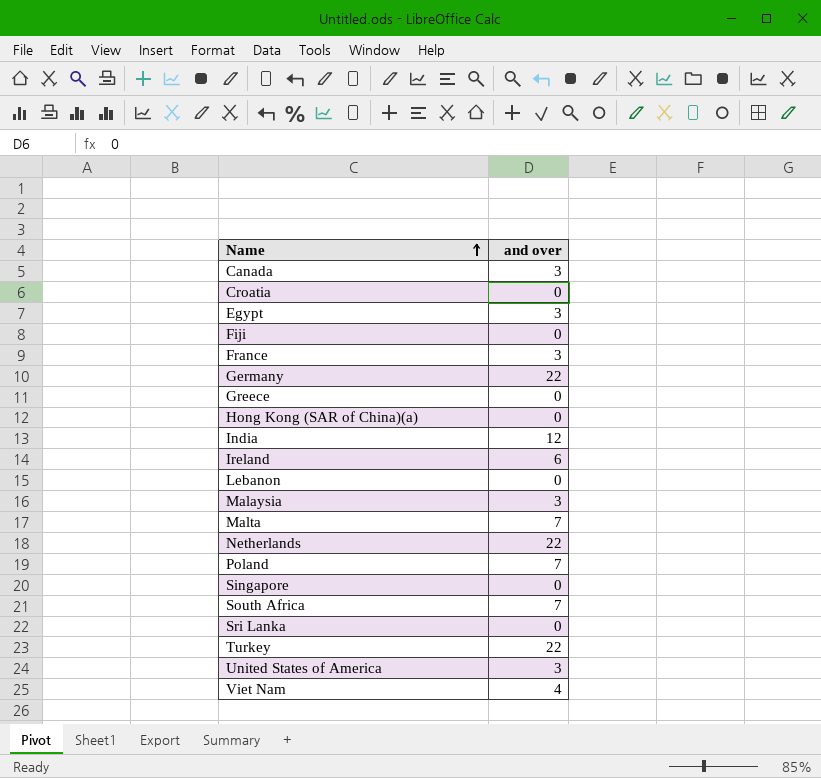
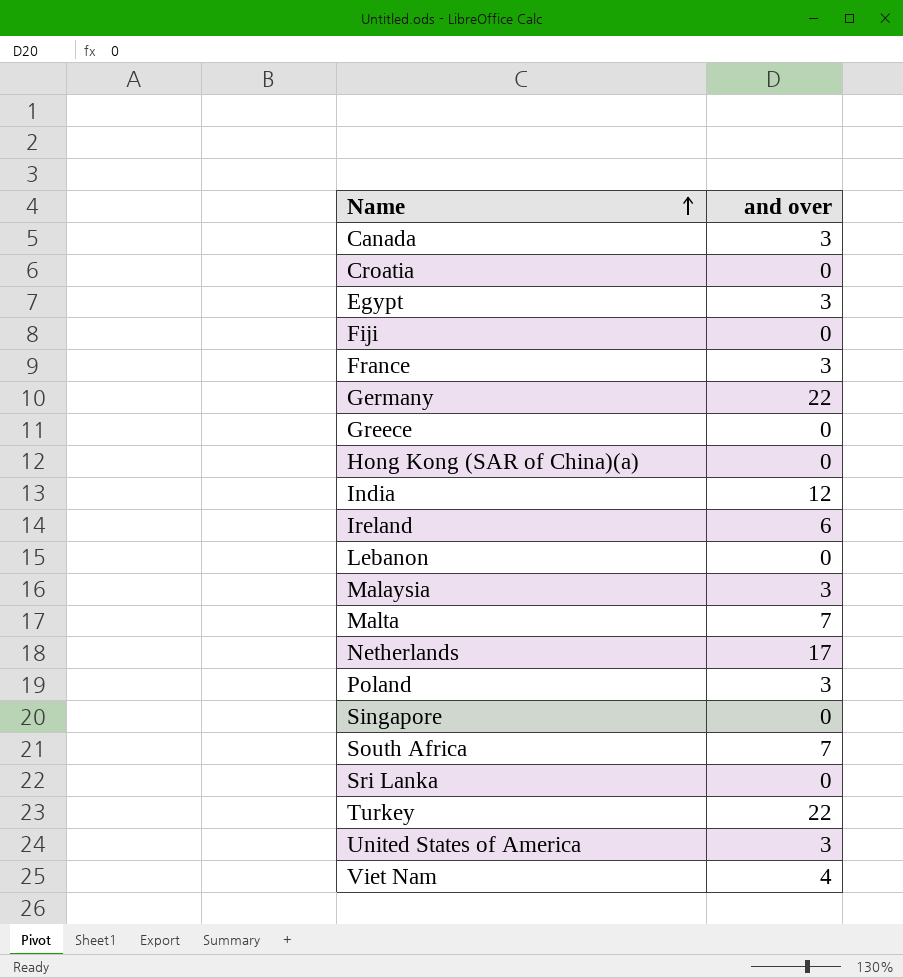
Netherlands | and over: 22 -> 17
Poland | and over: 7 -> 3

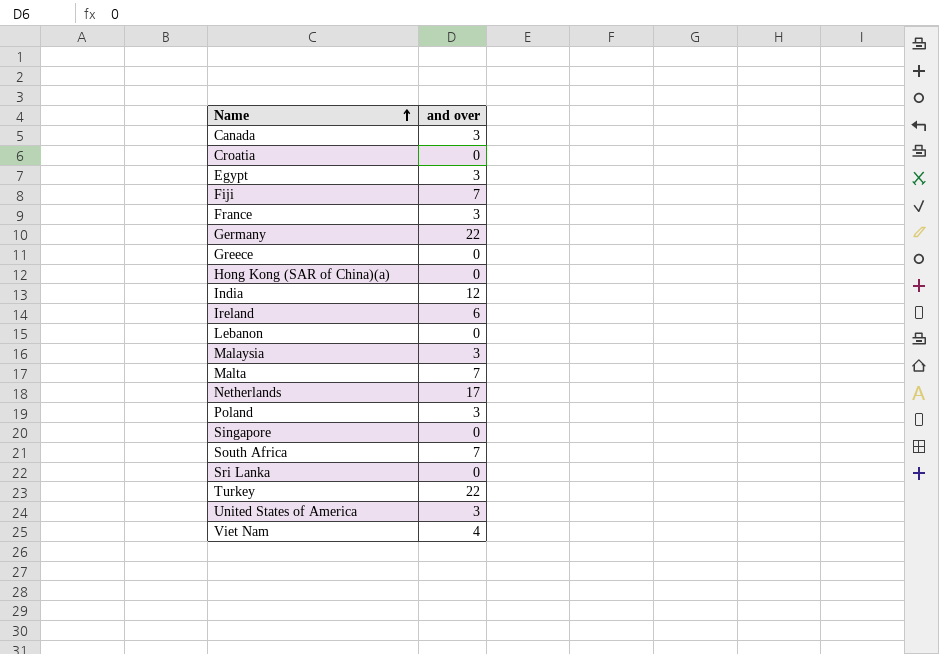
Fiji | and over: 0 -> 7

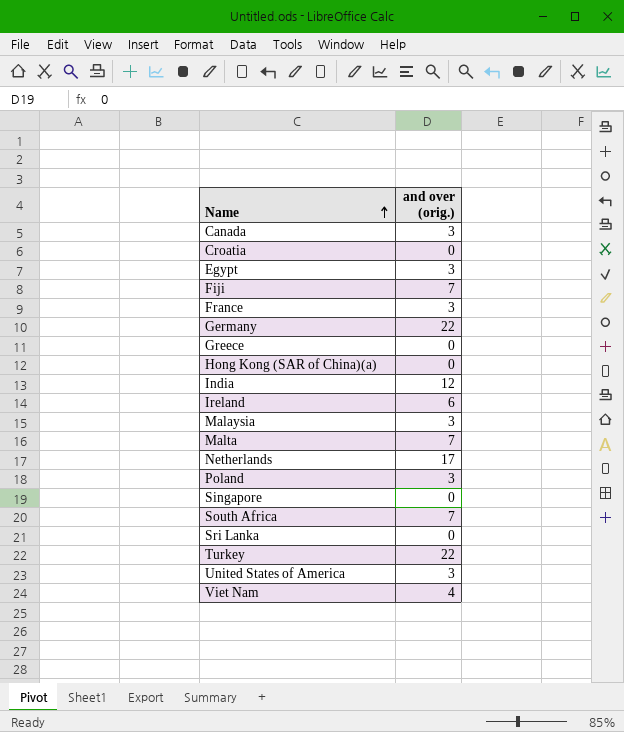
column name: and over -> and over (orig.)
row Lebanon: 0 -> none

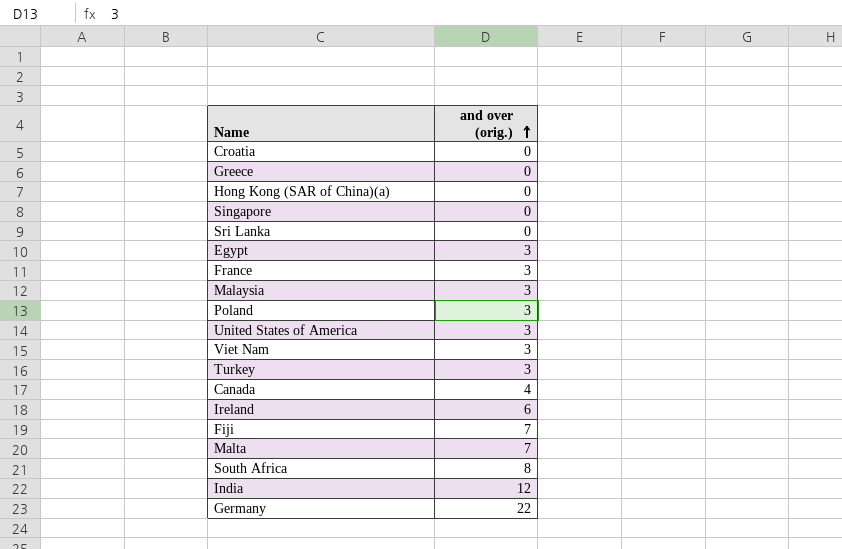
row order: Name ascending -> and over (orig.) ascending
row Netherlands: 17 -> none
Viet Nam | and over (orig.): 4 -> 3
Turkey | and over (orig.): 22 -> 3
Canada | and over (orig.): 3 -> 4
South Africa | and over (orig.): 7 -> 8

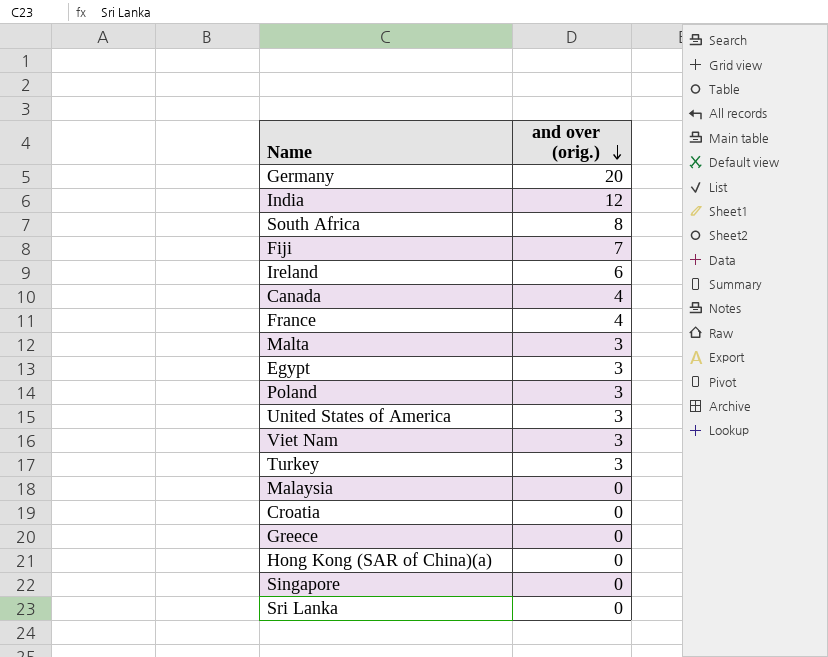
row order: and over (orig.) ascending -> and over (orig.) descending
Germany | and over (orig.): 22 -> 20
France | and over (orig.): 3 -> 4
Malta | and over (orig.): 7 -> 3
Malaysia | and over (orig.): 3 -> 0

